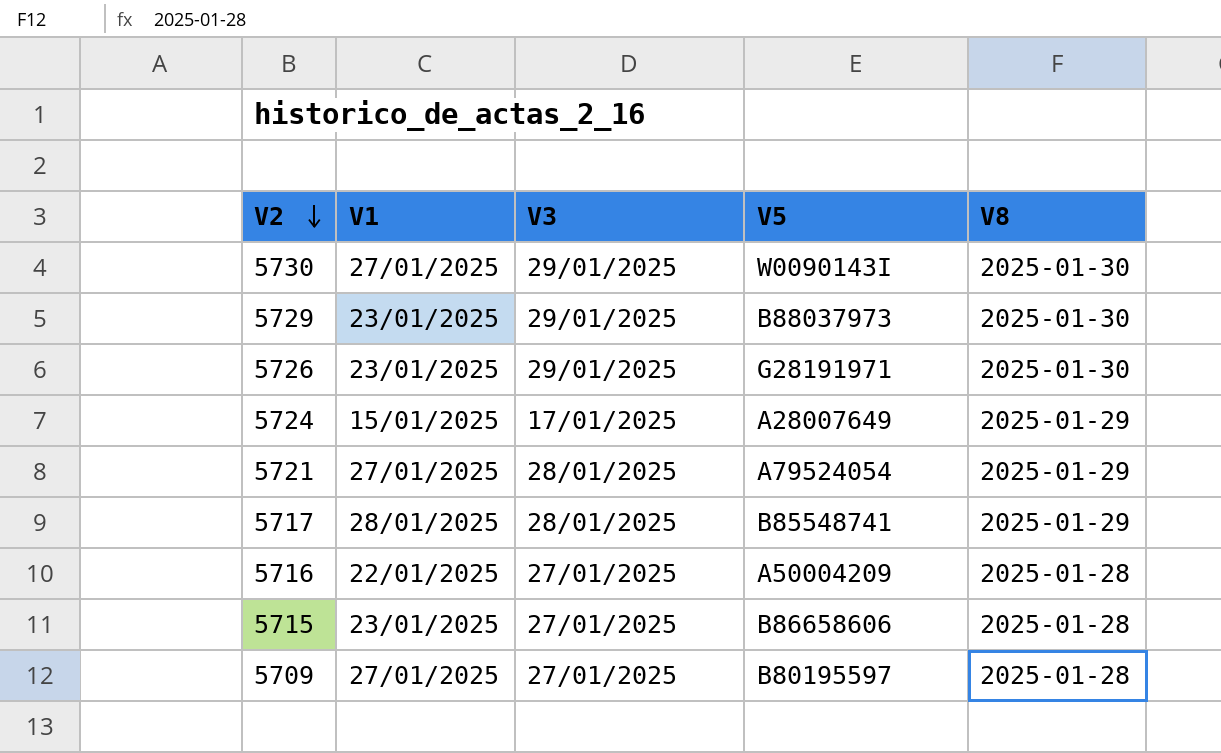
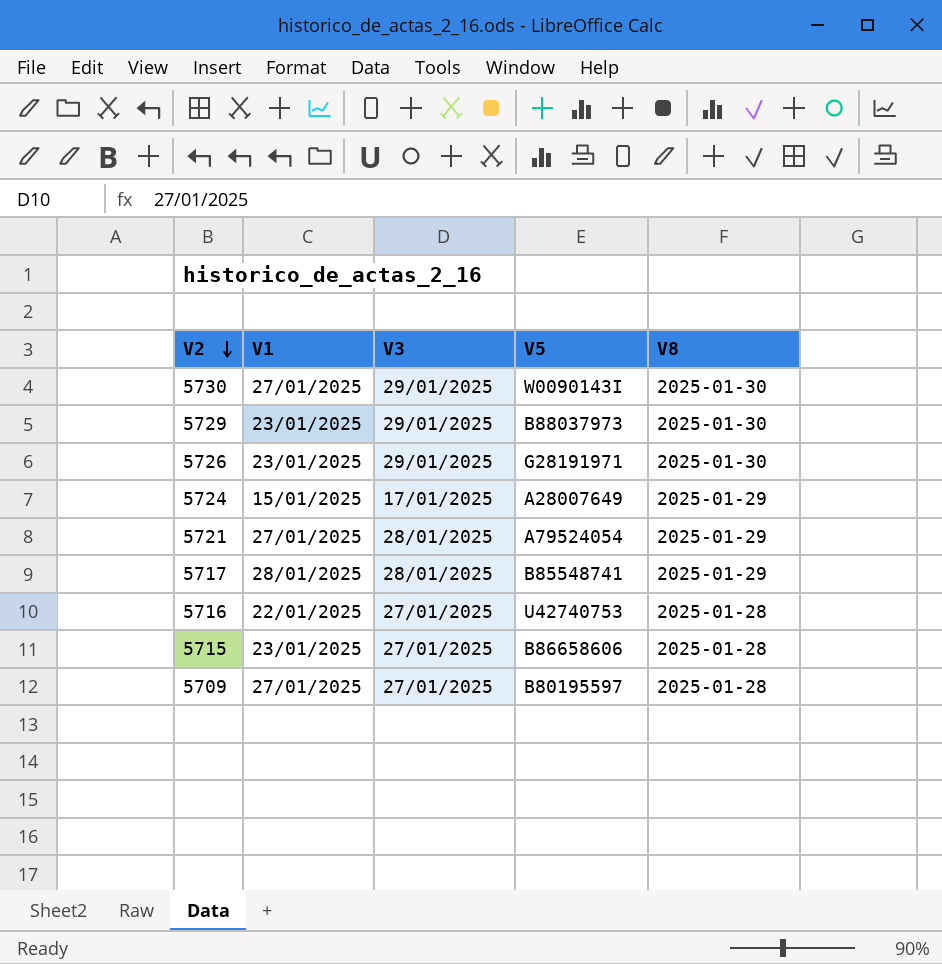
5716 | V5: A50004209 -> U42740753

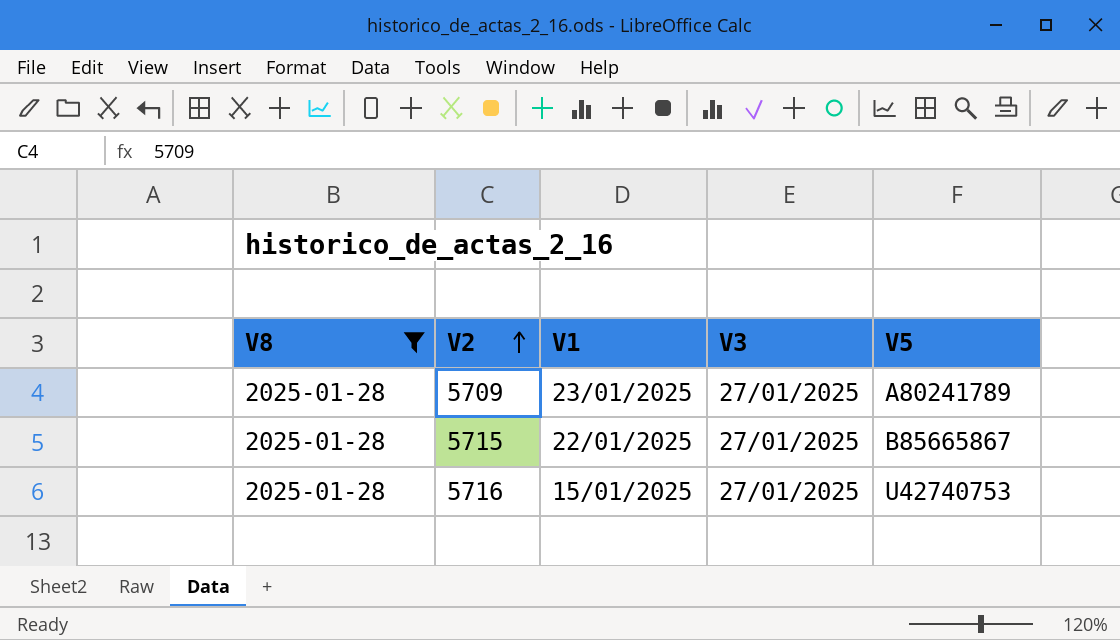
filter: none -> V8 = 2025-01-28
row order: V2 descending -> V2 ascending
column V8 | position: 5 -> 1
5709 | V1: 27/01/2025 -> 23/01/2025
5709 | V5: B80195597 -> A80241789
5715 | V1: 23/01/2025 -> 22/01/2025
5715 | V5: B86658606 -> B85665867
5716 | V1: 22/01/2025 -> 15/01/2025

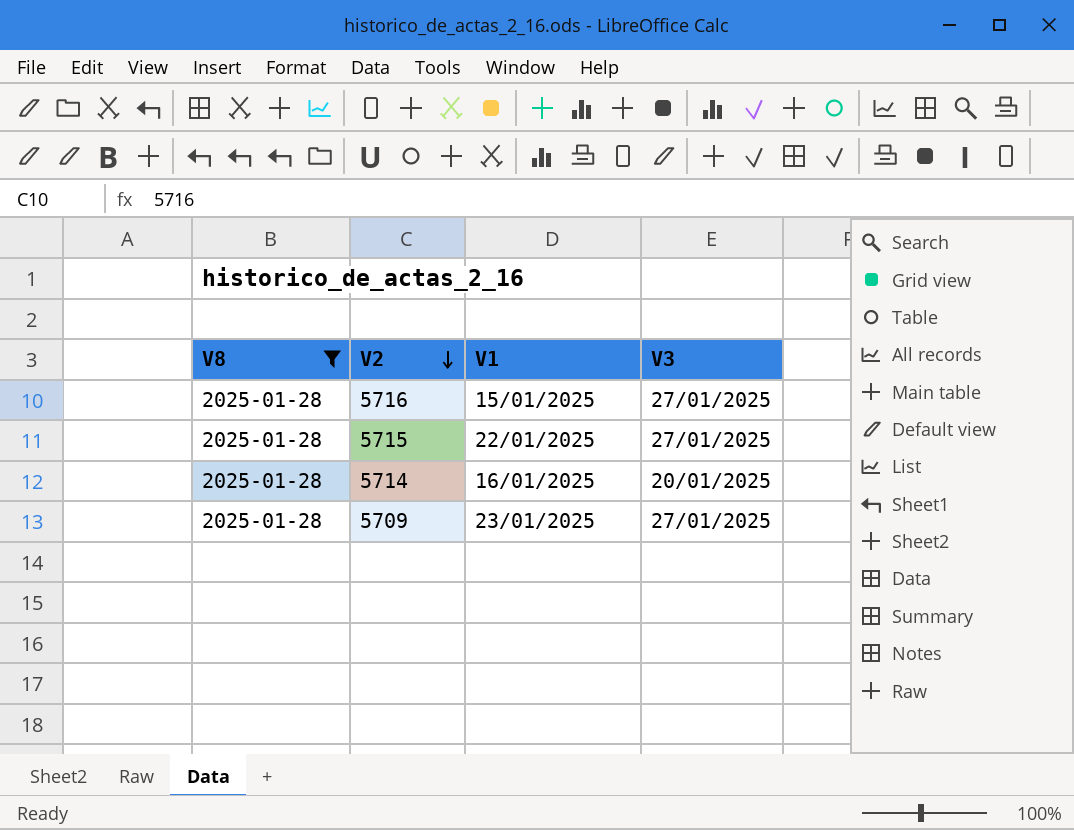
row order: V2 ascending -> V2 descending
column V5 | position: 5 -> none
row 5714: none -> 2025-01-28 | 16/01/2025 | 20/01/2025

